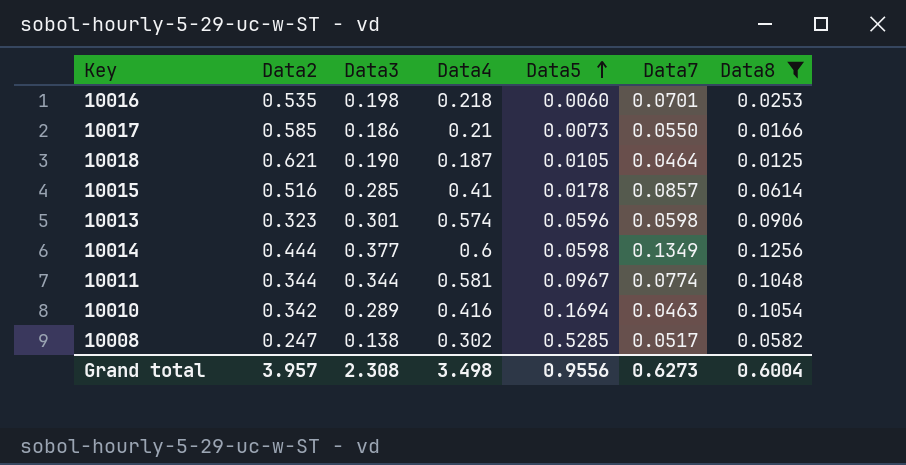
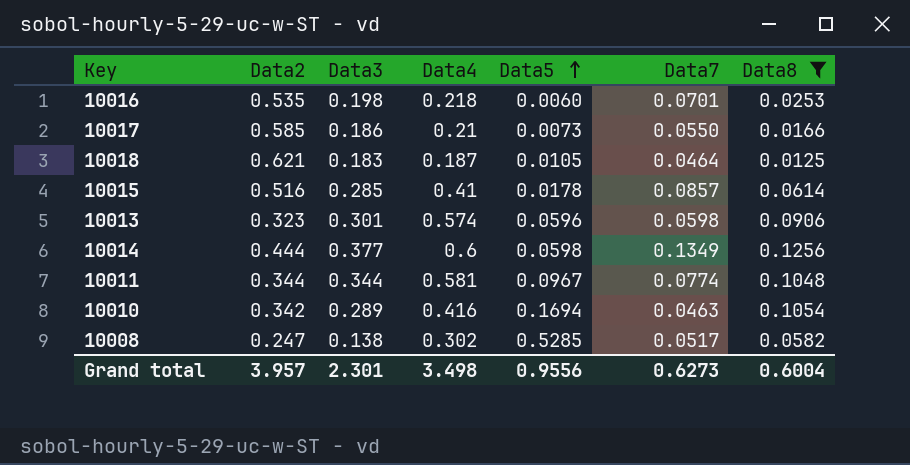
10018 | Data3: 0.190 -> 0.183
Grand total | Data3: 2.308 -> 2.301

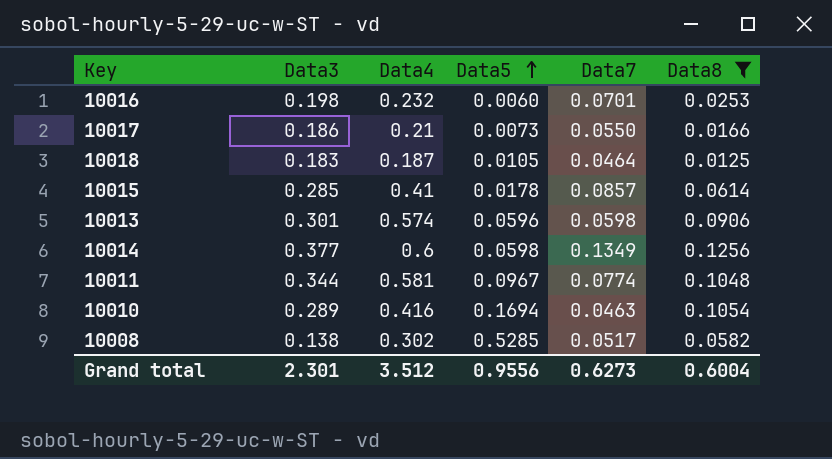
column Data2 | position: 2 -> none
10016 | Data4: 0.218 -> 0.232
Grand total | Data4: 3.498 -> 3.512

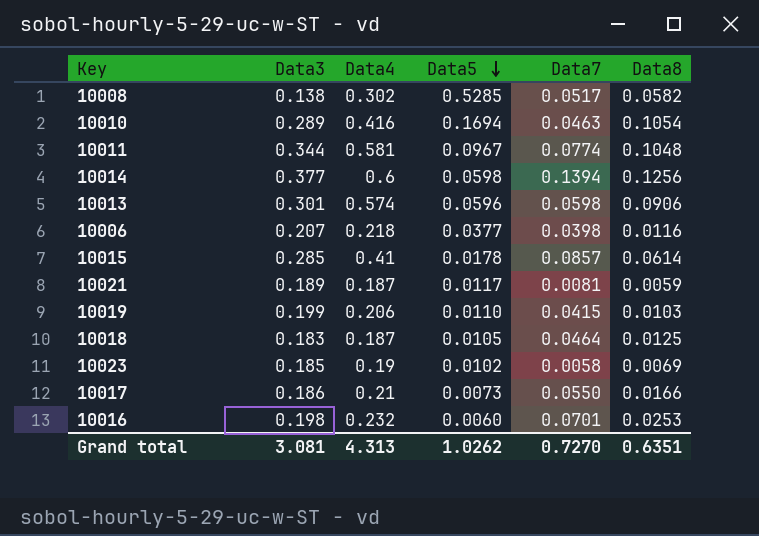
filter: Data8 >= 0.0125 -> none
row order: Data5 ascending -> Data5 descending
10014 | Data7: 0.1349 -> 0.1394
Grand total | Data3: 2.301 -> 3.081
Grand total | Data4: 3.512 -> 4.313
Grand total | Data5: 0.9556 -> 1.0262
Grand total | Data7: 0.6273 -> 0.7270
Grand total | Data8: 0.6004 -> 0.6351

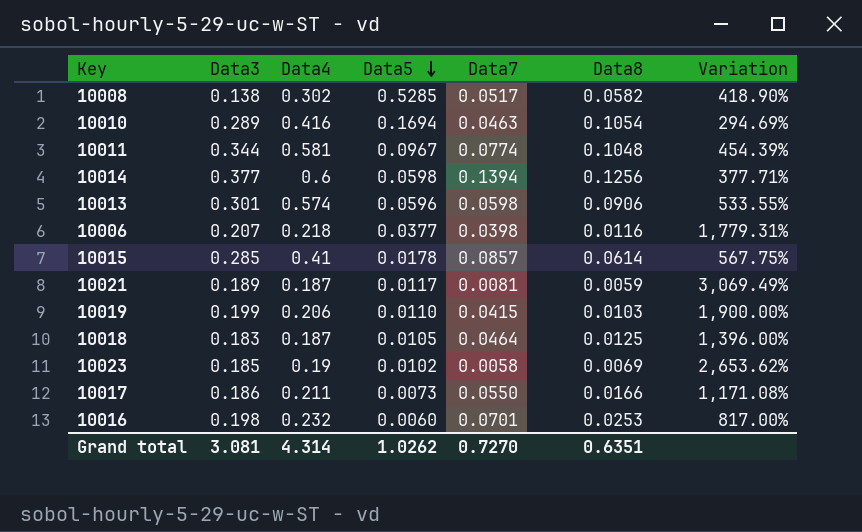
column Variation | formula: none -> ([Data4] - [Data8]) / [Data8]
10017 | Data4: 0.21 -> 0.211
Grand total | Data4: 4.313 -> 4.314

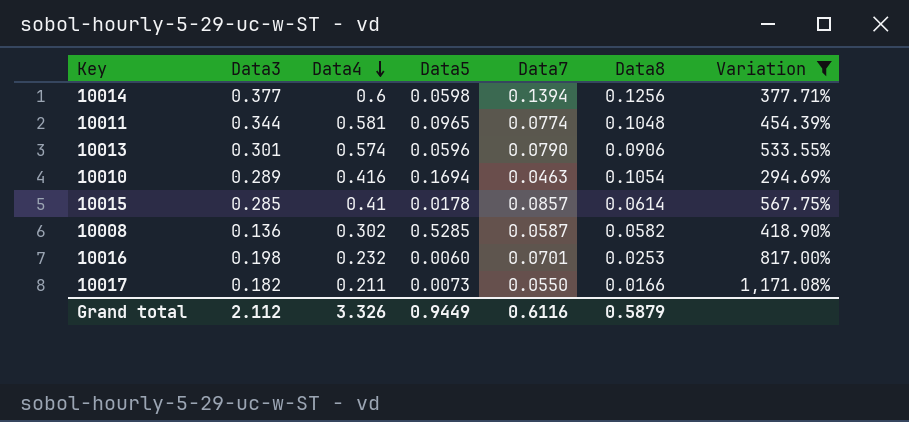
filter: none -> Variation <= 1,171.08%
row order: Data5 descending -> Data4 descending
10011 | Data5: 0.0967 -> 0.0965
10013 | Data7: 0.0598 -> 0.0790
10008 | Data3: 0.138 -> 0.136
10008 | Data7: 0.0517 -> 0.0587
10017 | Data3: 0.186 -> 0.182
Grand total | Data3: 3.081 -> 2.112
Grand total | Data4: 4.314 -> 3.326
Grand total | Data5: 1.0262 -> 0.9449
Grand total | Data7: 0.7270 -> 0.6116
Grand total | Data8: 0.6351 -> 0.5879

